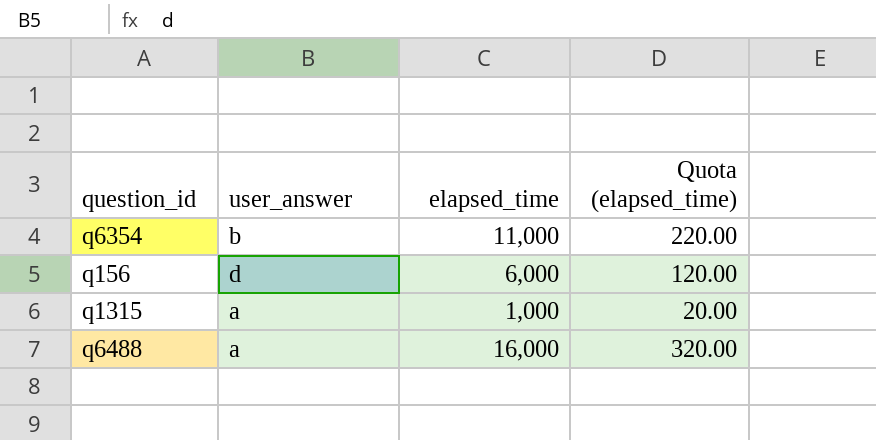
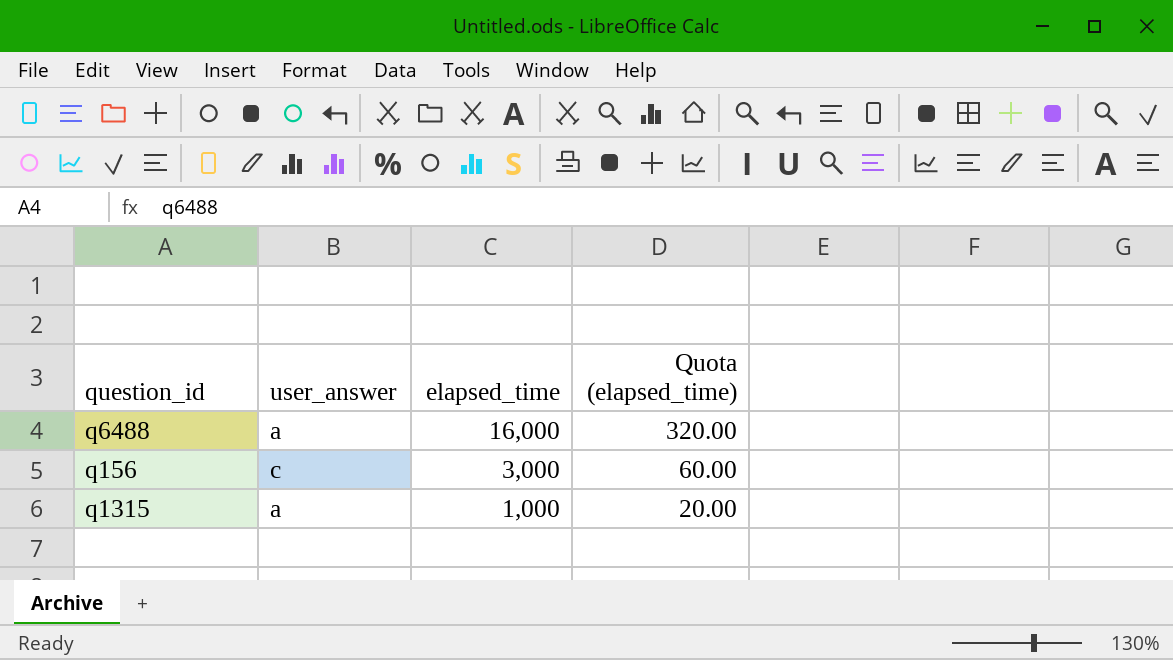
row order: none -> elapsed_time descending
row q6354: b | 11,000 | 220.00 -> none
q156 | user_answer: d -> c
q156 | elapsed_time: 6,000 -> 3,000
q156 | Quota (elapsed_time): 120.00 -> 60.00

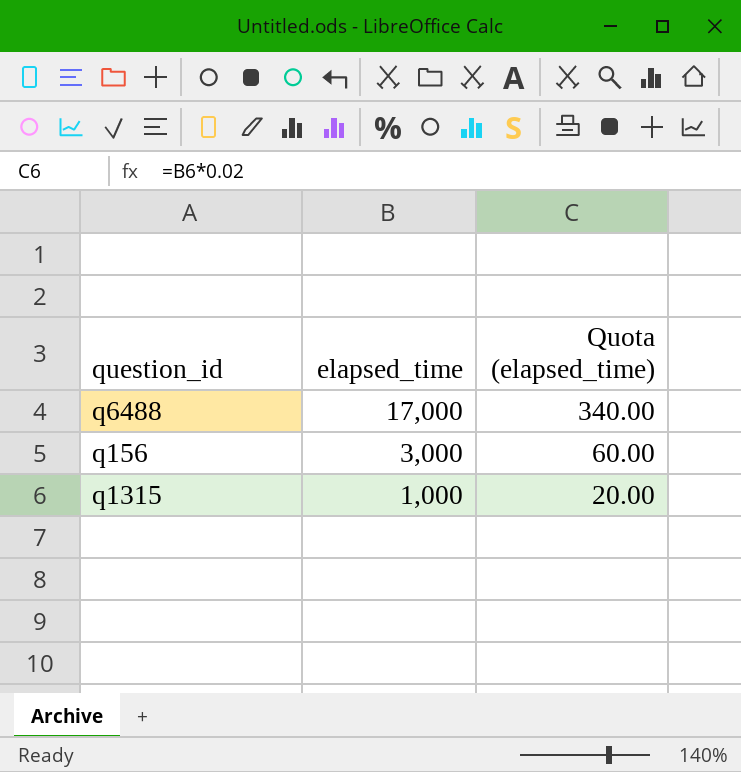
column user_answer | position: 2 -> none
q6488 | elapsed_time: 16,000 -> 17,000
q6488 | Quota (elapsed_time): 320.00 -> 340.00

